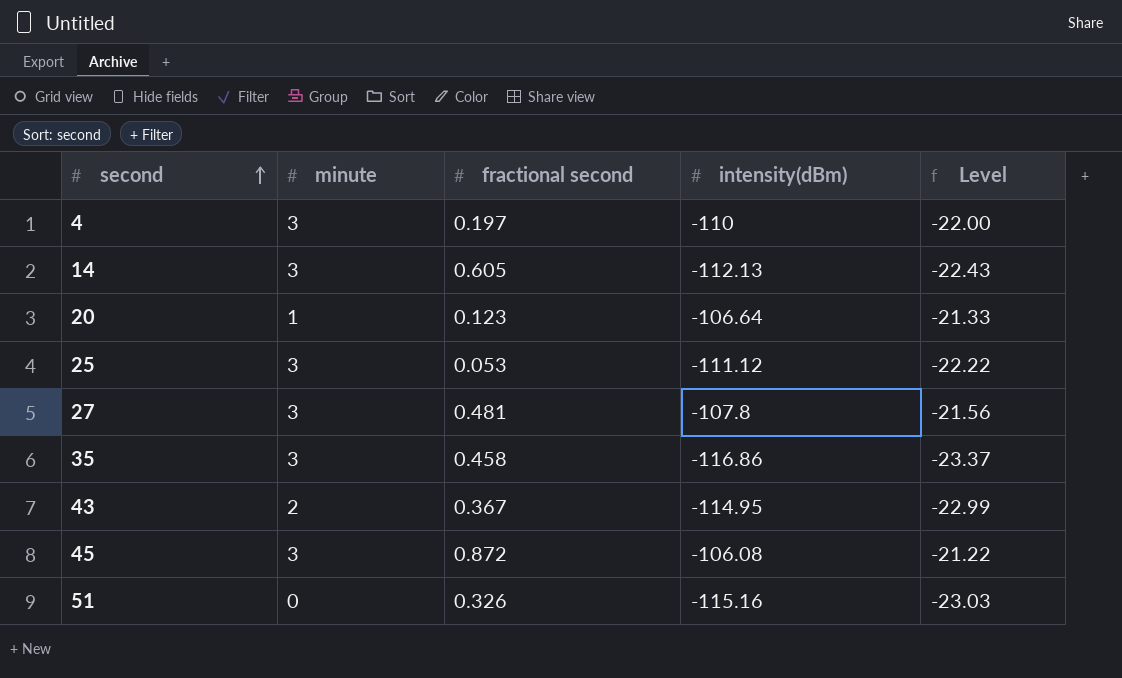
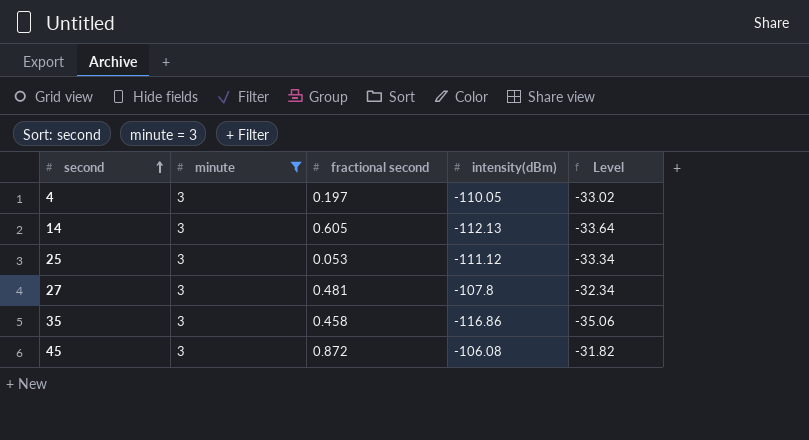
filter: none -> minute = 3
column Level | formula: [intensity(dBm)] * 0.2 -> [intensity(dBm)] * 0.3
4 | intensity(dBm): -110 -> -110.05

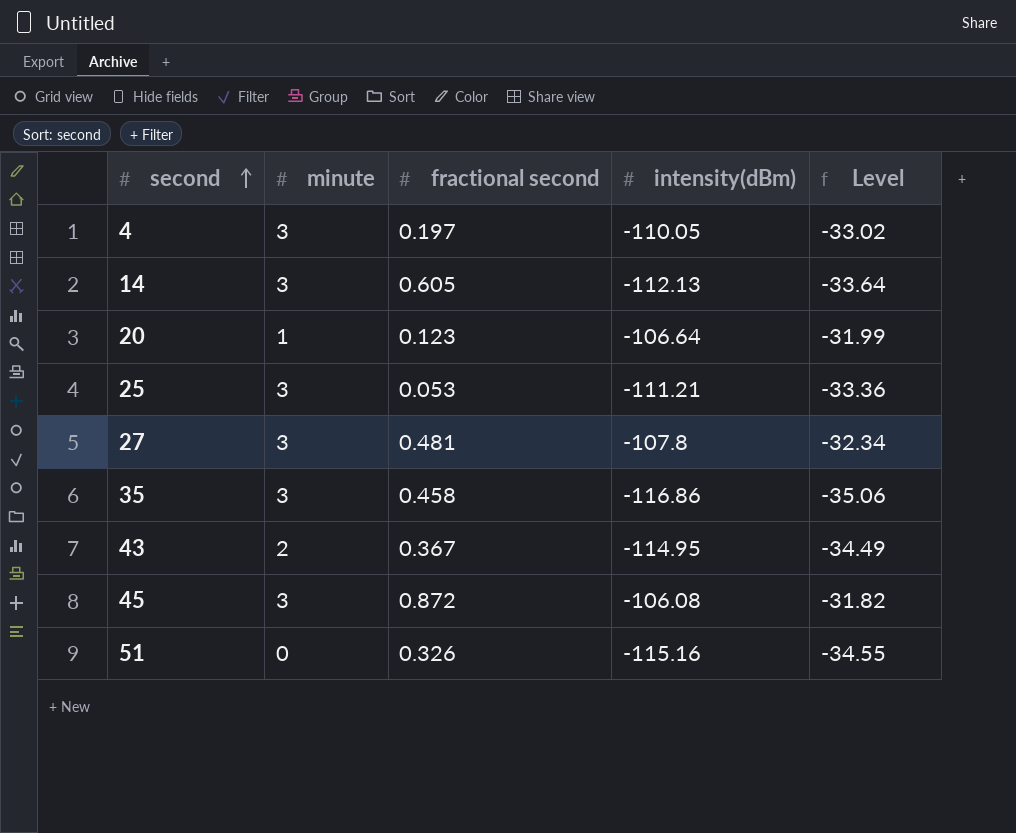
filter: minute = 3 -> none
25 | intensity(dBm): -111.12 -> -111.21
25 | Level: -33.34 -> -33.36

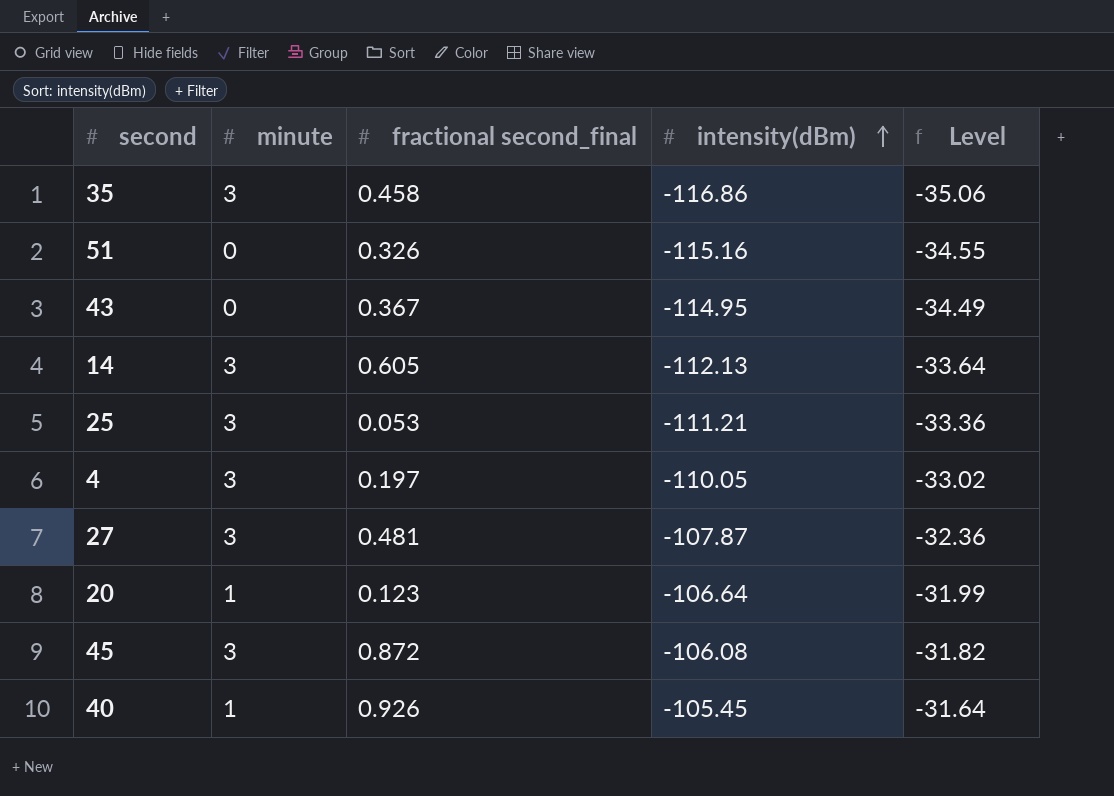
row order: second ascending -> intensity(dBm) ascending
column name: fractional second -> fractional second_final
43 | minute: 2 -> 0
27 | intensity(dBm): -107.8 -> -107.87
27 | Level: -32.34 -> -32.36
row 40: none -> 1 | 0.926 | -105.45 | -31.64

